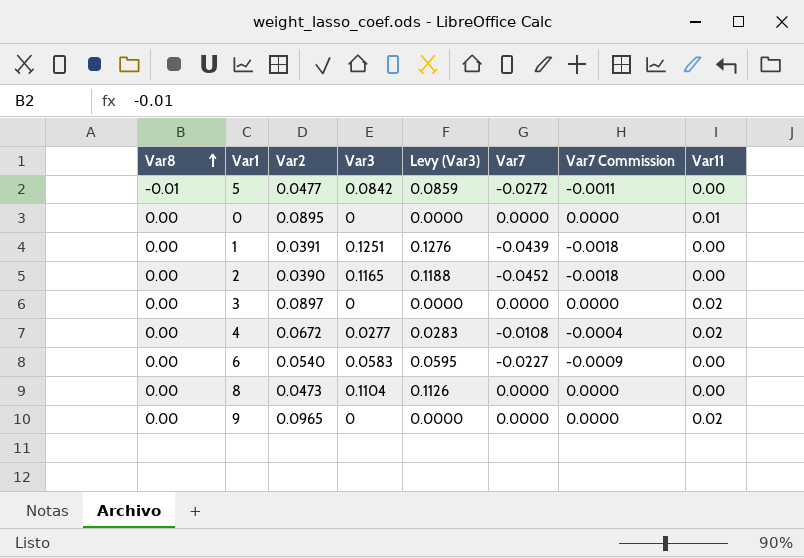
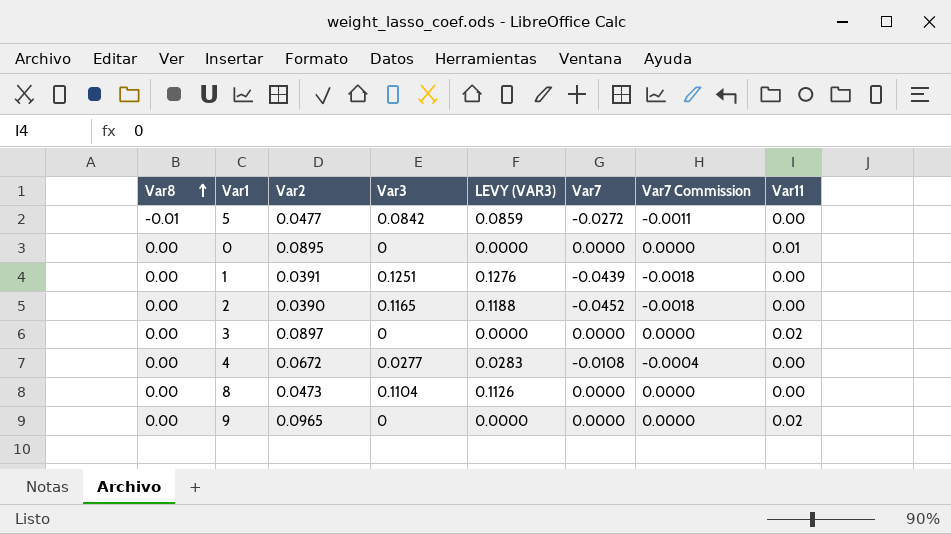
column name: Levy (Var3) -> LEVY (VAR3)
row 6: 0.00 | 0.0540 | 0.0583 | 0.0595 | -0.0227 | -0.0009 | 0.00 -> none
4 | Var11: 0.02 -> 0.00

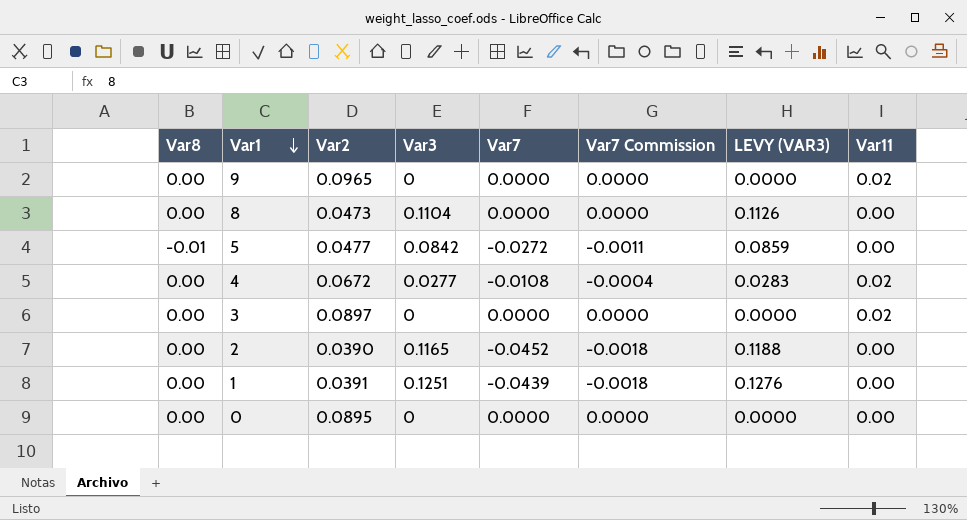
row order: Var8 ascending -> Var1 descending
column LEVY (VAR3) | position: 5 -> 7
4 | Var11: 0.00 -> 0.02
0 | Var11: 0.01 -> 0.00

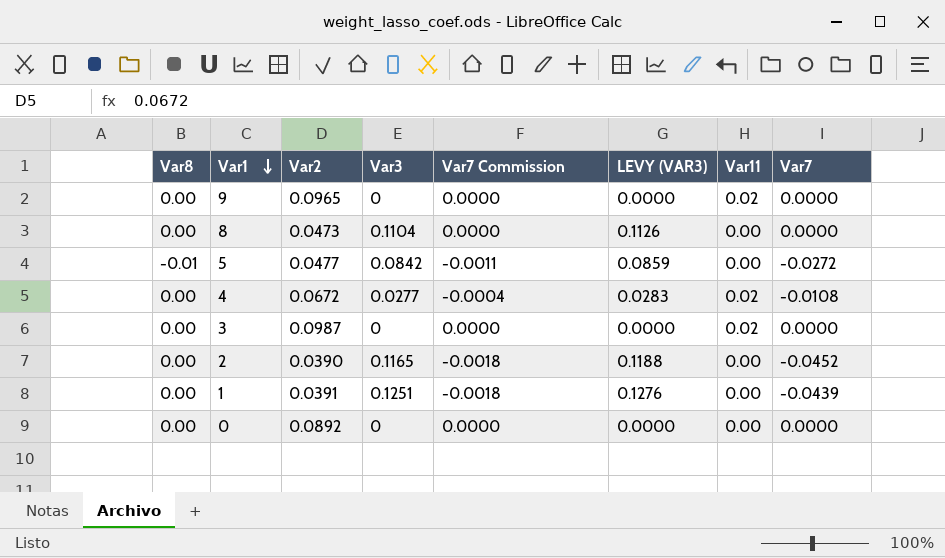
column Var7 | position: 5 -> 8
3 | Var2: 0.0897 -> 0.0987
0 | Var2: 0.0895 -> 0.0892

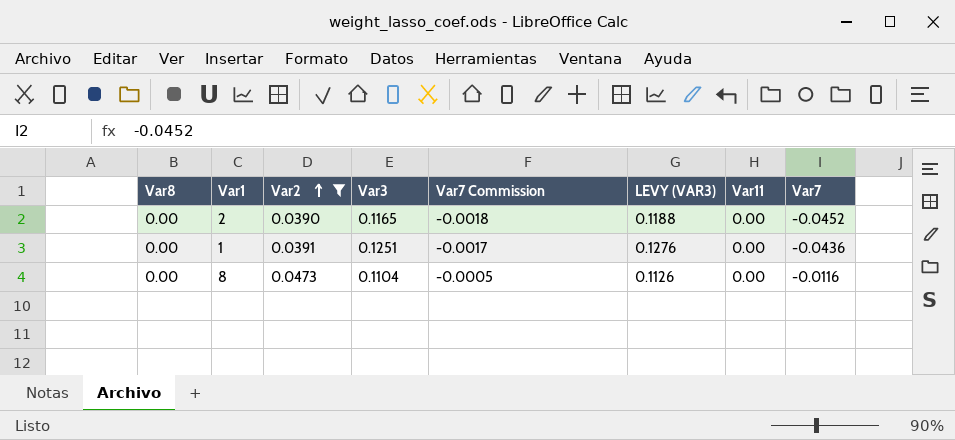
filter: none -> Var2 <= 0.0473
row order: Var1 descending -> Var2 ascending
1 | Var7 Commission: -0.0018 -> -0.0017
1 | Var7: -0.0439 -> -0.0436
8 | Var7 Commission: 0.0000 -> -0.0005
8 | Var7: 0.0000 -> -0.0116

